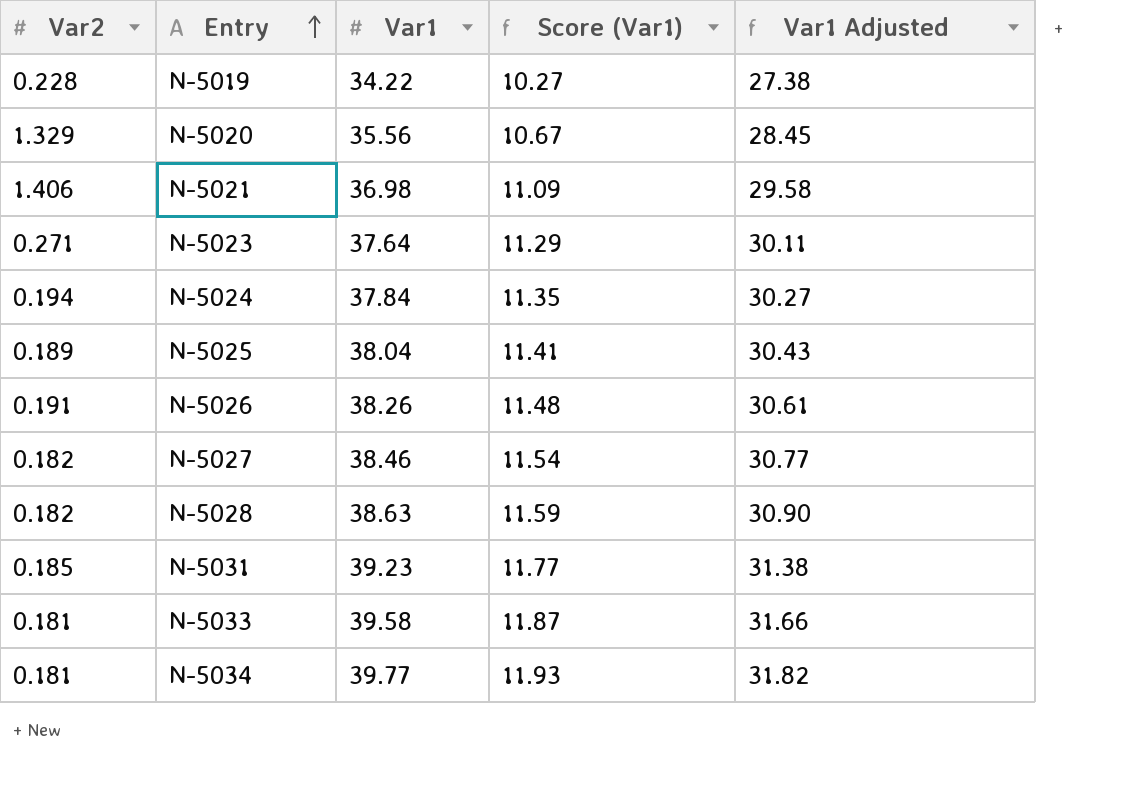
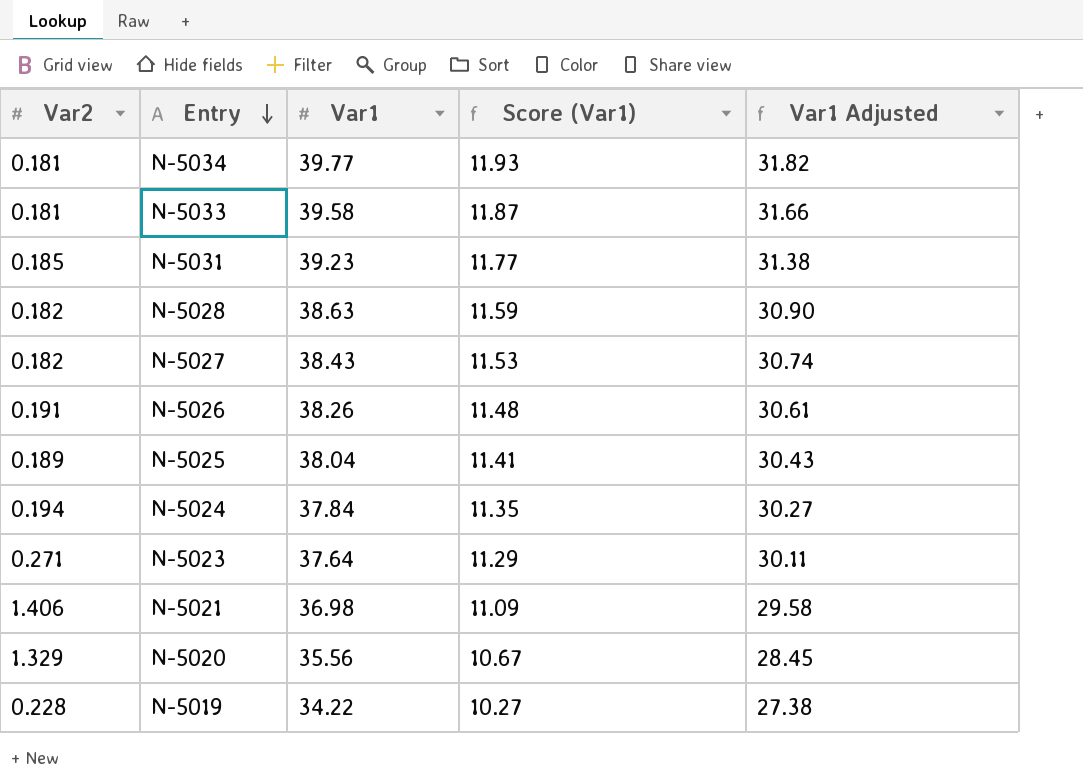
row order: Entry ascending -> Entry descending
N-5027 | Var1: 38.46 -> 38.43
N-5027 | Score (Var1): 11.54 -> 11.53
N-5027 | Var1 Adjusted: 30.77 -> 30.74

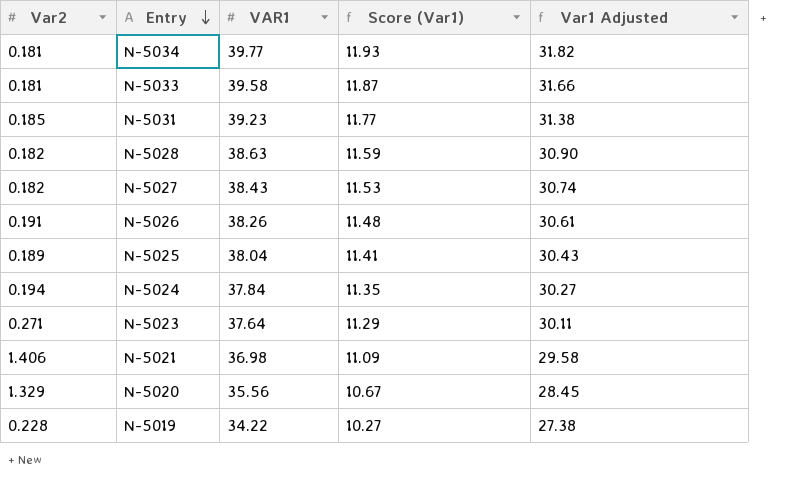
column name: Var1 -> VAR1

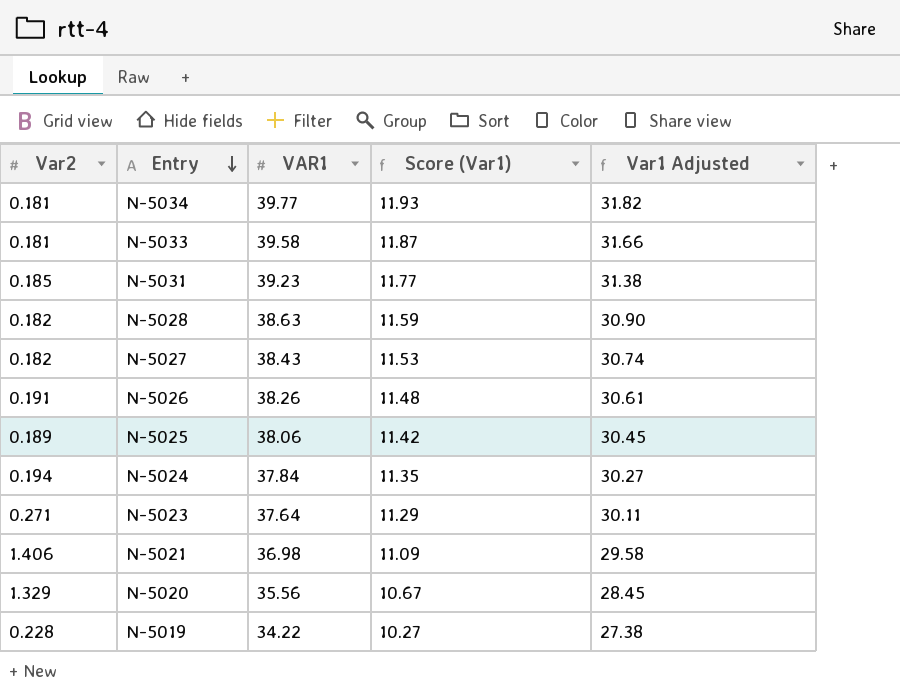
N-5025 | VAR1: 38.04 -> 38.06
N-5025 | Score (Var1): 11.41 -> 11.42
N-5025 | Var1 Adjusted: 30.43 -> 30.45

